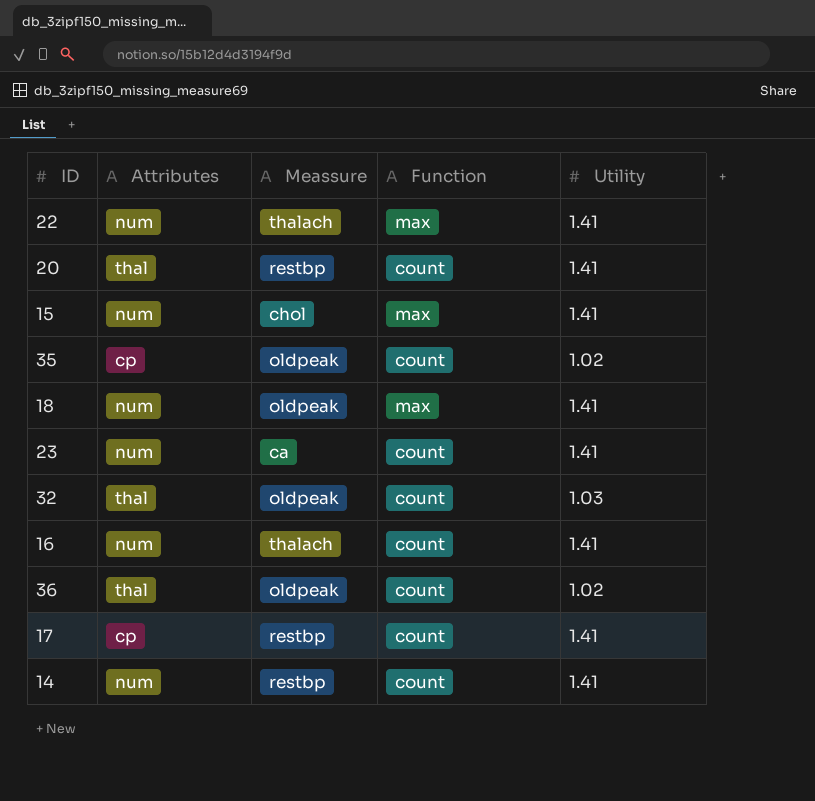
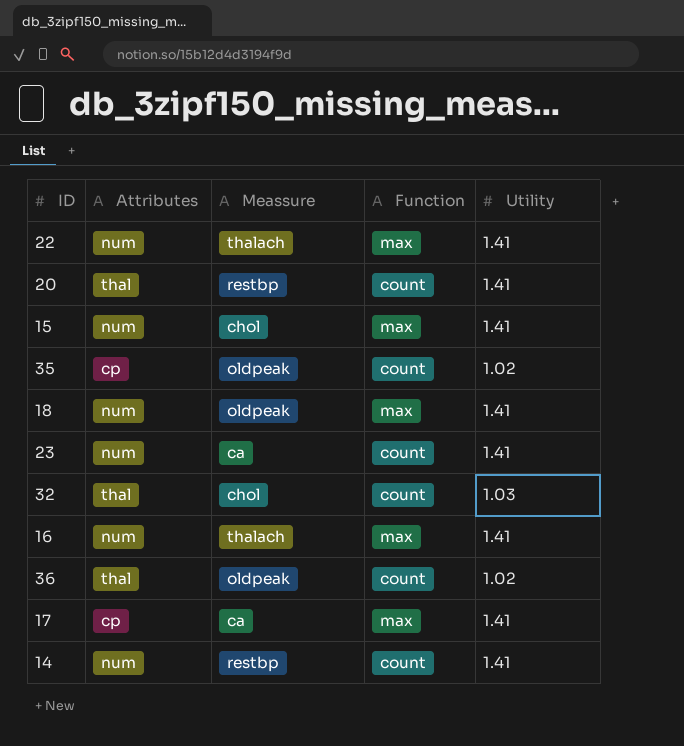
32 | Meassure: oldpeak -> chol
16 | Function: count -> max
17 | Meassure: restbp -> ca
17 | Function: count -> max

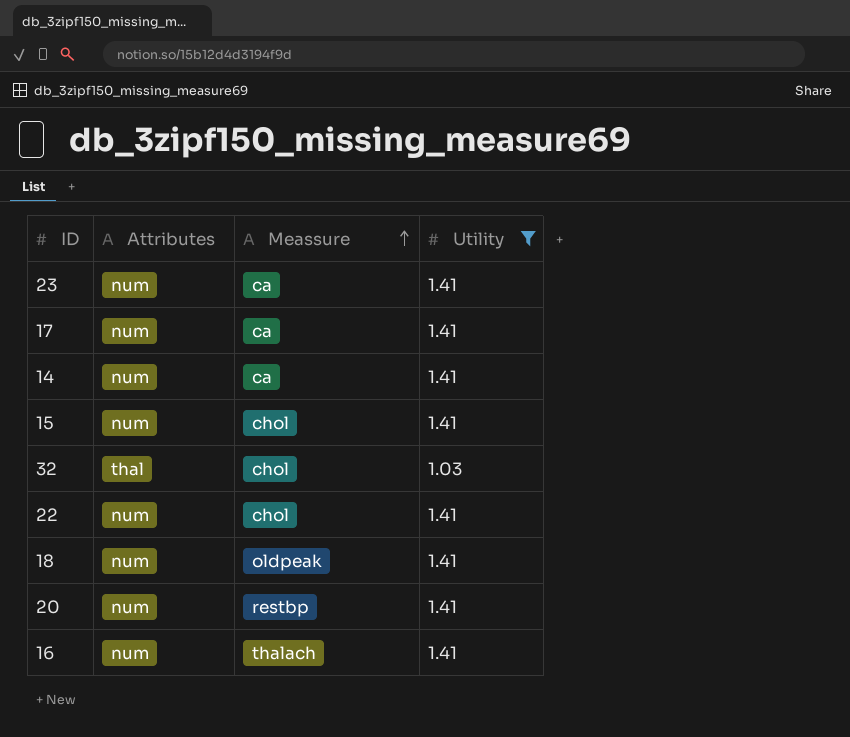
filter: none -> Utility != 1.02
row order: none -> Meassure ascending
column Function | position: 4 -> none
17 | Attributes: cp -> num
14 | Meassure: restbp -> ca
22 | Meassure: thalach -> chol
20 | Attributes: thal -> num

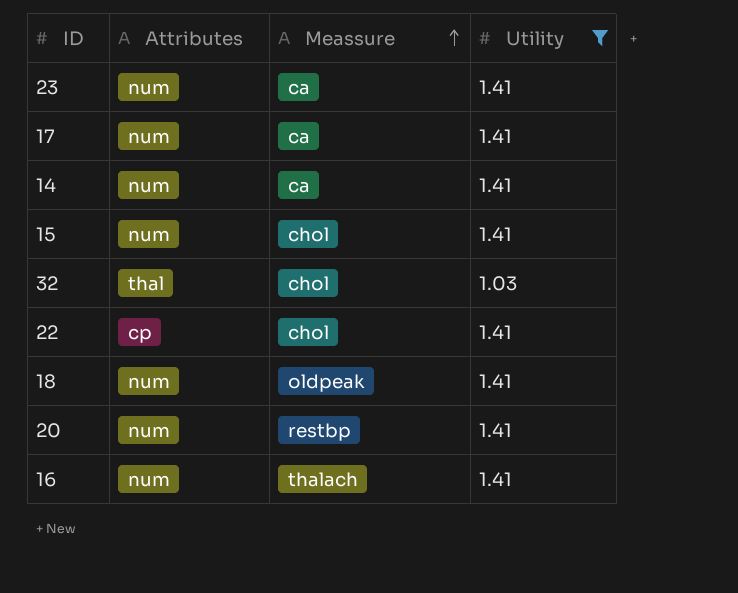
22 | Attributes: num -> cp

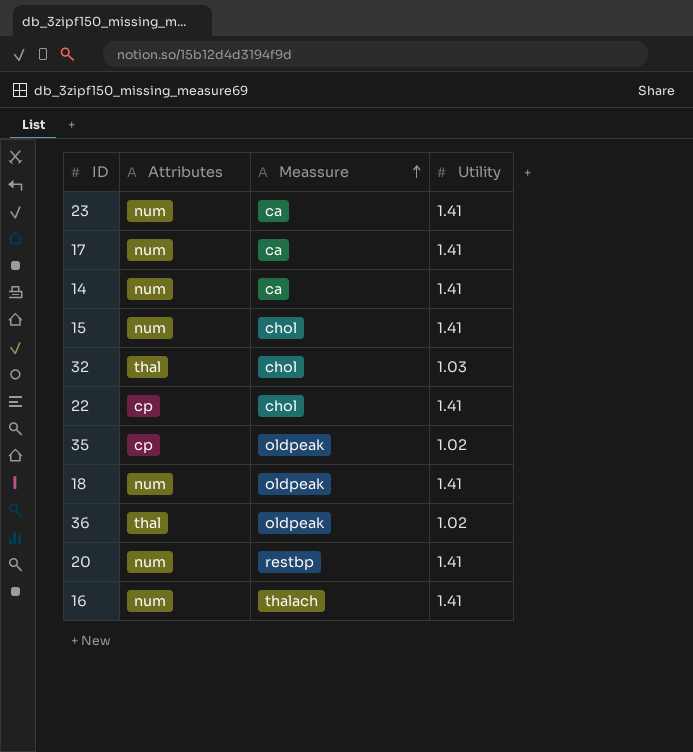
filter: Utility != 1.02 -> none

